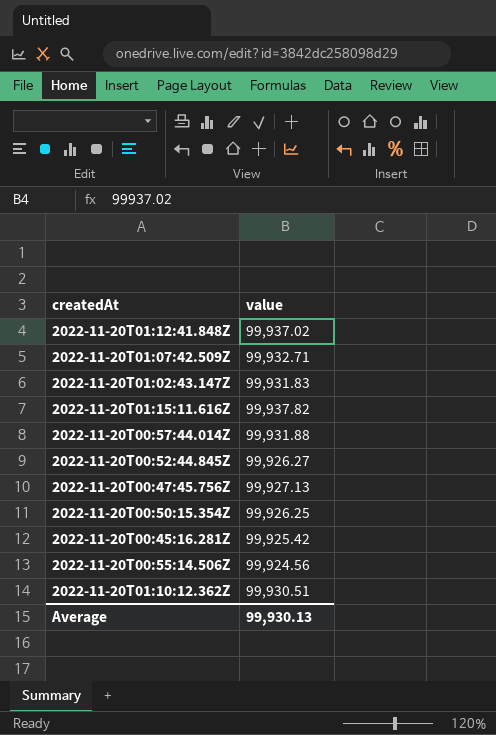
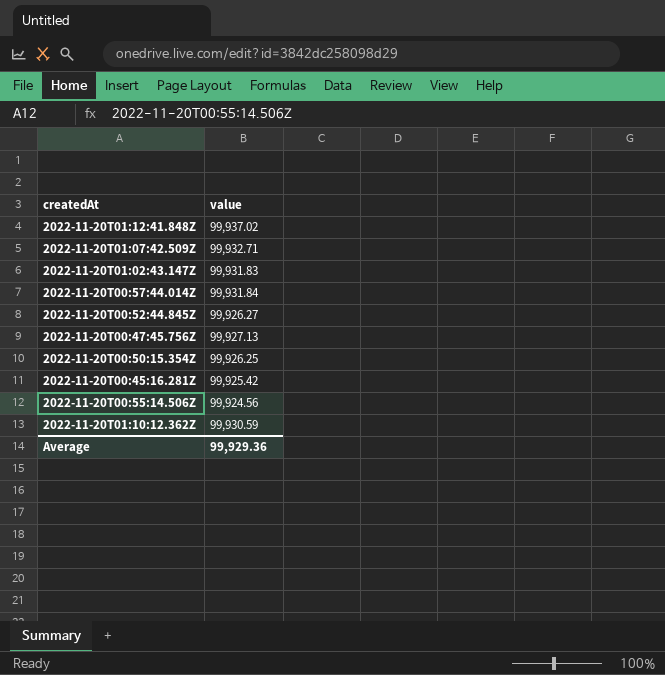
row 2022-11-20T01:15:11.616Z: 99,937.82 -> none
2022-11-20T00:57:44.014Z | value: 99,931.88 -> 99,931.84
2022-11-20T01:10:12.362Z | value: 99,930.51 -> 99,930.59
Average | value: 99,930.13 -> 99,929.36

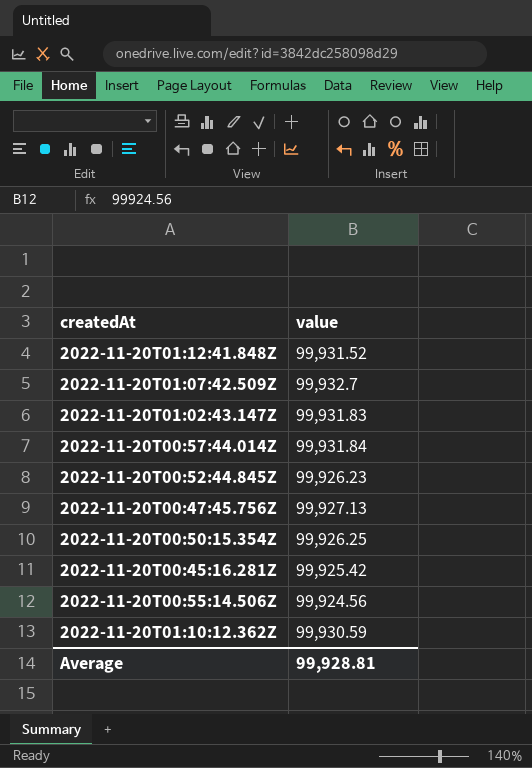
2022-11-20T01:12:41.848Z | value: 99,937.02 -> 99,931.52
2022-11-20T01:07:42.509Z | value: 99,932.71 -> 99,932.7
2022-11-20T00:52:44.845Z | value: 99,926.27 -> 99,926.23
Average | value: 99,929.36 -> 99,928.81

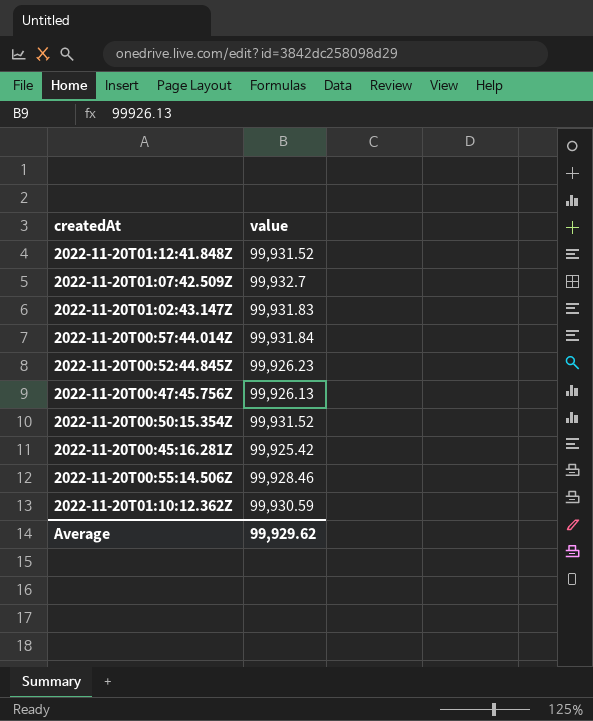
2022-11-20T00:47:45.756Z | value: 99,927.13 -> 99,926.13
2022-11-20T00:50:15.354Z | value: 99,926.25 -> 99,931.52
2022-11-20T00:55:14.506Z | value: 99,924.56 -> 99,928.46
Average | value: 99,928.81 -> 99,929.62

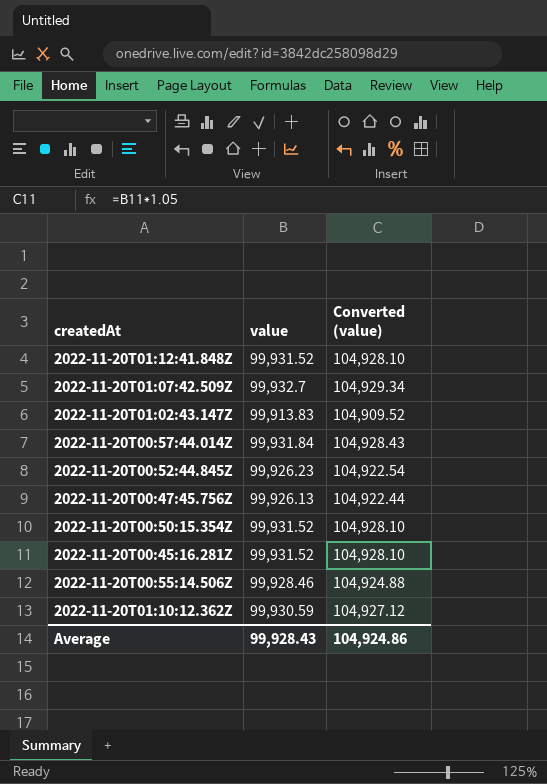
column Converted (value) | formula: none -> [value] * 1.05
2022-11-20T01:02:43.147Z | value: 99,931.83 -> 99,913.83
2022-11-20T00:45:16.281Z | value: 99,925.42 -> 99,931.52
Average | value: 99,929.62 -> 99,928.43

